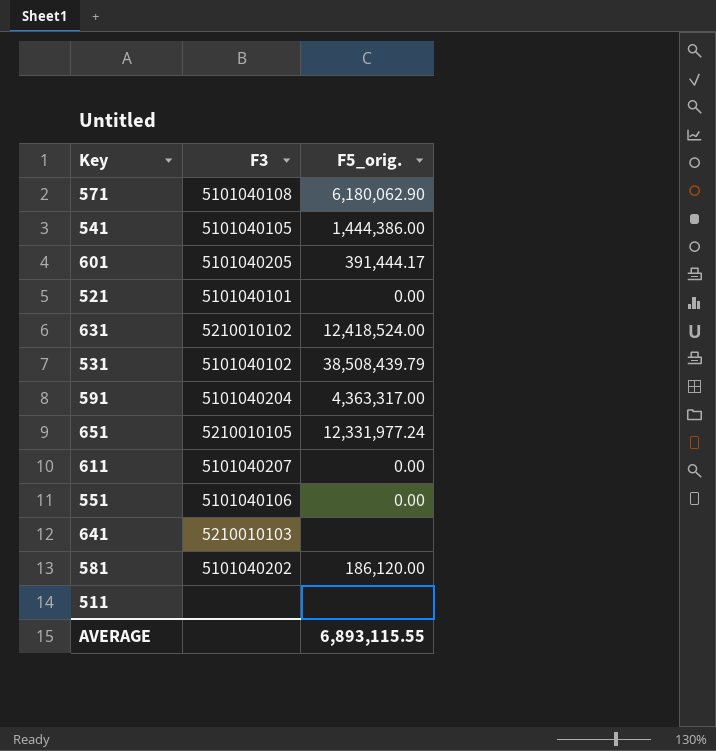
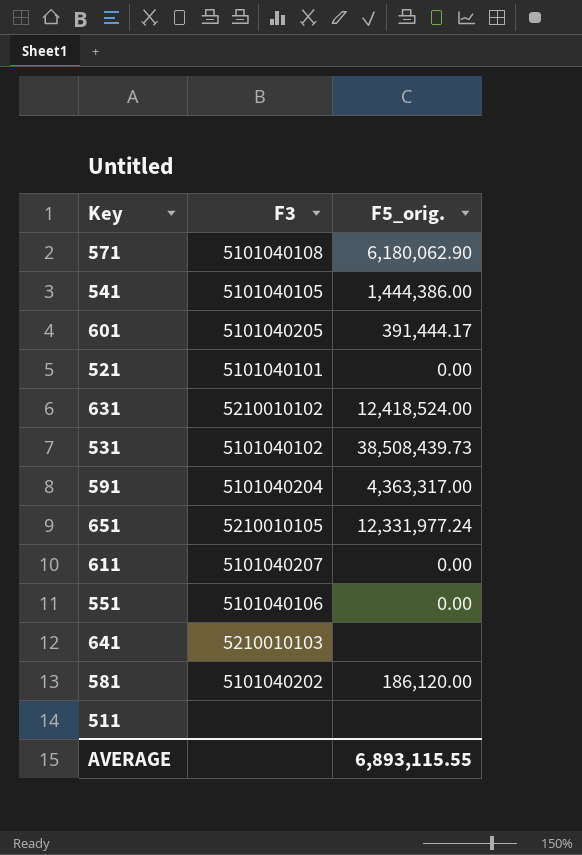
531 | F5_orig.: 38,508,439.79 -> 38,508,439.73

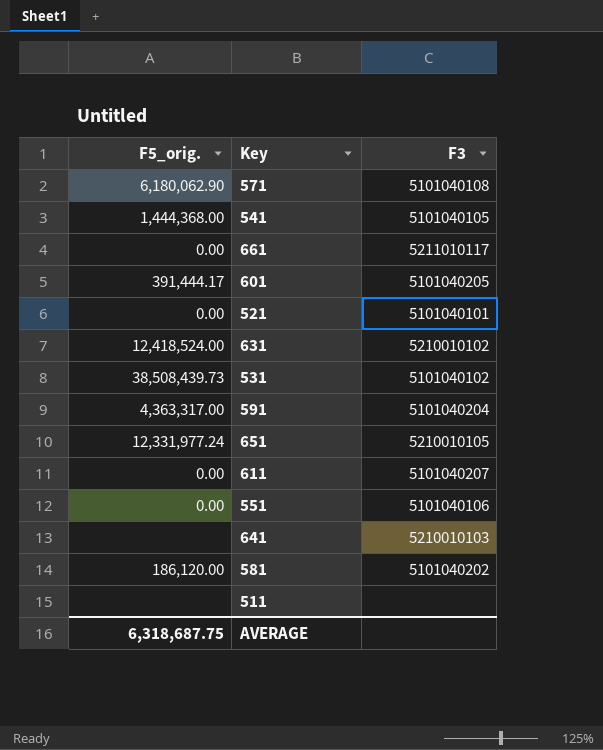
column F5_orig. | position: 3 -> 1
541 | F5_orig.: 1,444,386.00 -> 1,444,368.00
row 661: none -> 0.00 | 5211010117
AVERAGE | F5_orig.: 6,893,115.55 -> 6,318,687.75

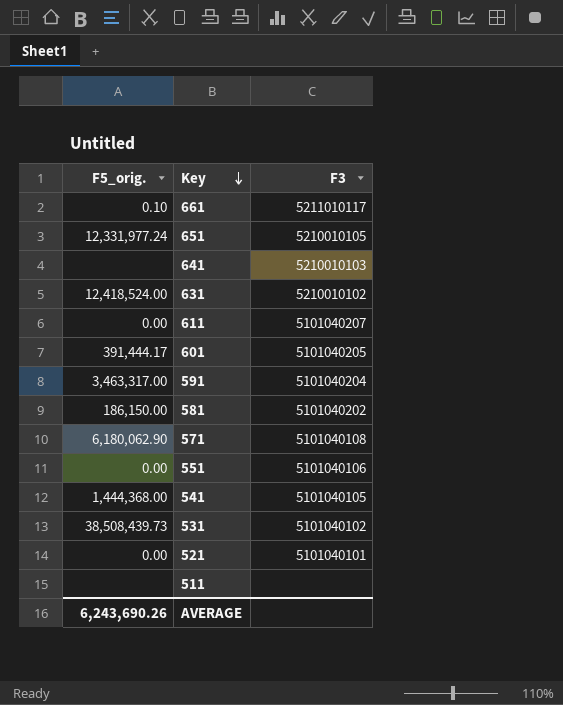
row order: none -> Key descending
661 | F5_orig.: 0.00 -> 0.10
591 | F5_orig.: 4,363,317.00 -> 3,463,317.00
581 | F5_orig.: 186,120.00 -> 186,150.00
AVERAGE | F5_orig.: 6,318,687.75 -> 6,243,690.26

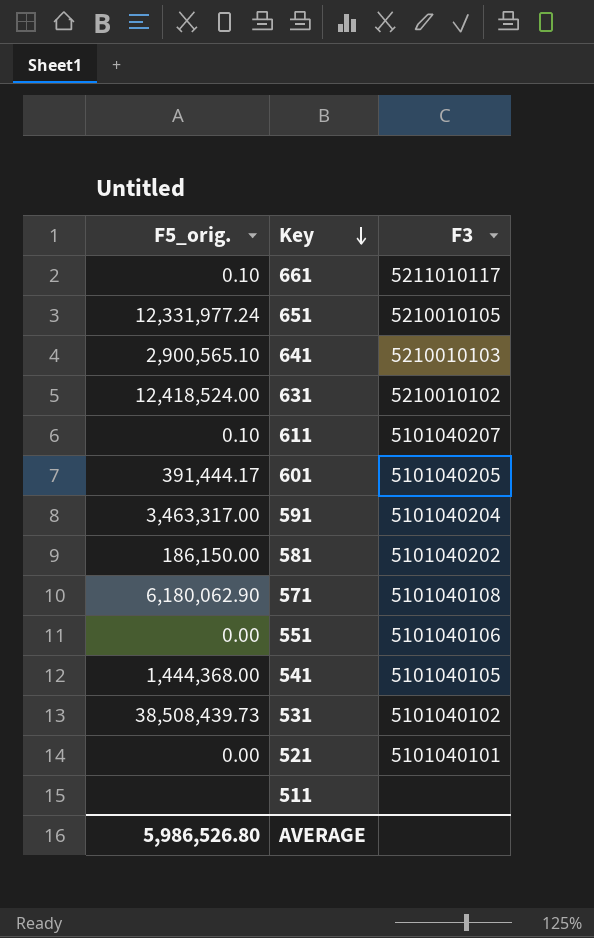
641 | F5_orig.: none -> 2,900,565.10
611 | F5_orig.: 0.00 -> 0.10
AVERAGE | F5_orig.: 6,243,690.26 -> 5,986,526.80

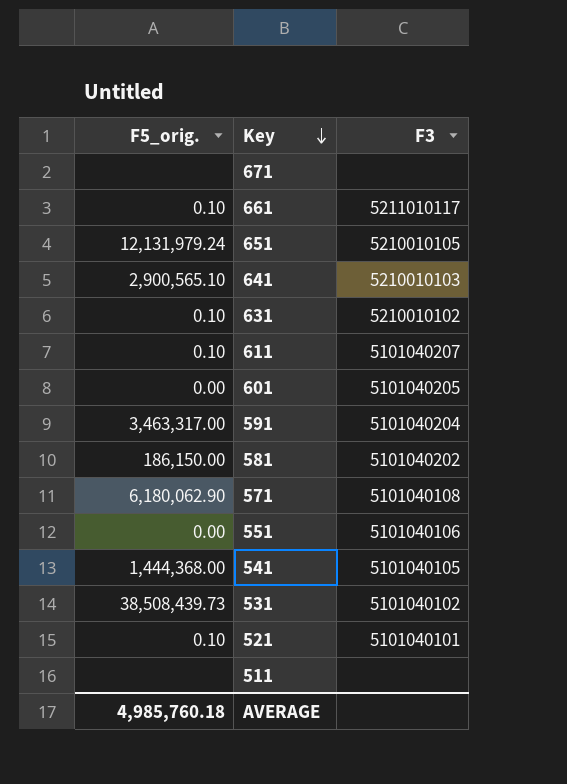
row 671: none -> none | none
651 | F5_orig.: 12,331,977.24 -> 12,131,979.24
631 | F5_orig.: 12,418,524.00 -> 0.10
601 | F5_orig.: 391,444.17 -> 0.00
521 | F5_orig.: 0.00 -> 0.10
AVERAGE | F5_orig.: 5,986,526.80 -> 4,985,760.18

